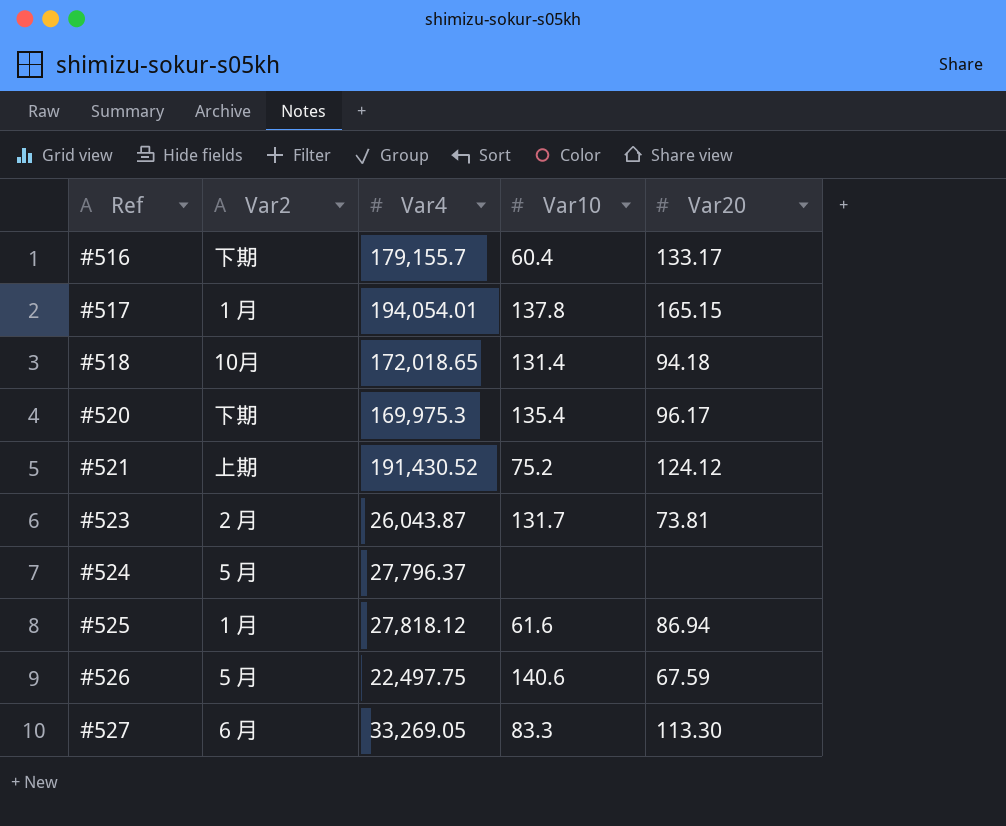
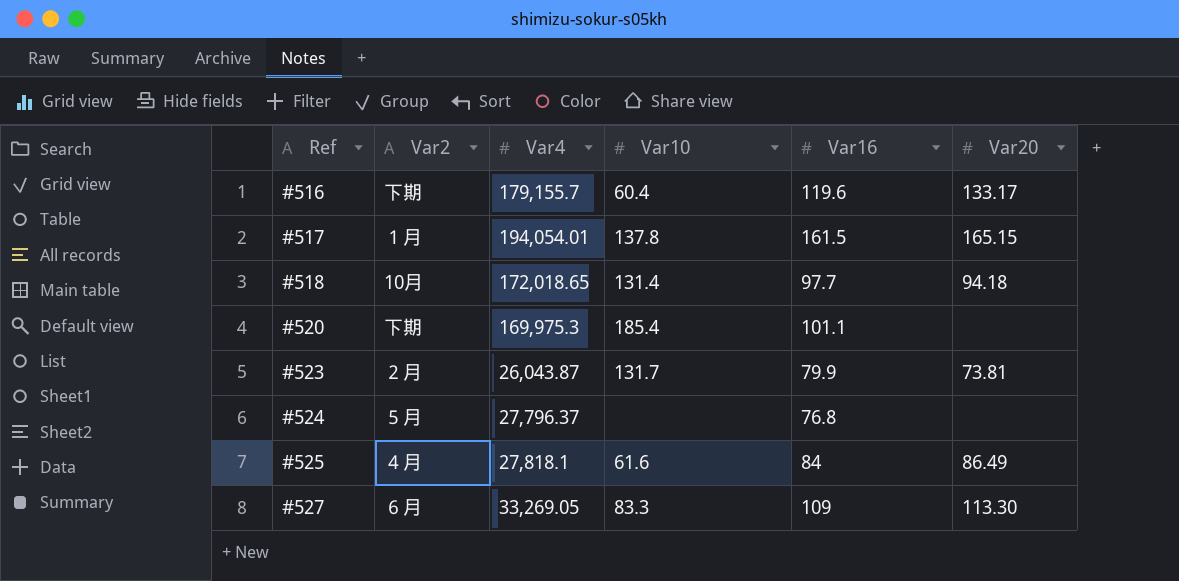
column Var16 | position: none -> 5
row #521: 上期 | 191,430.52 | 75.2 | 124.12 -> none
row #526: ５月 | 22,497.75 | 140.6 | 67.59 -> none
#520 | Var10: 135.4 -> 185.4
#520 | Var20: 96.17 -> none
#525 | Var2: １月 -> ４月
#525 | Var4: 27,818.12 -> 27,818.1
#525 | Var20: 86.94 -> 86.49

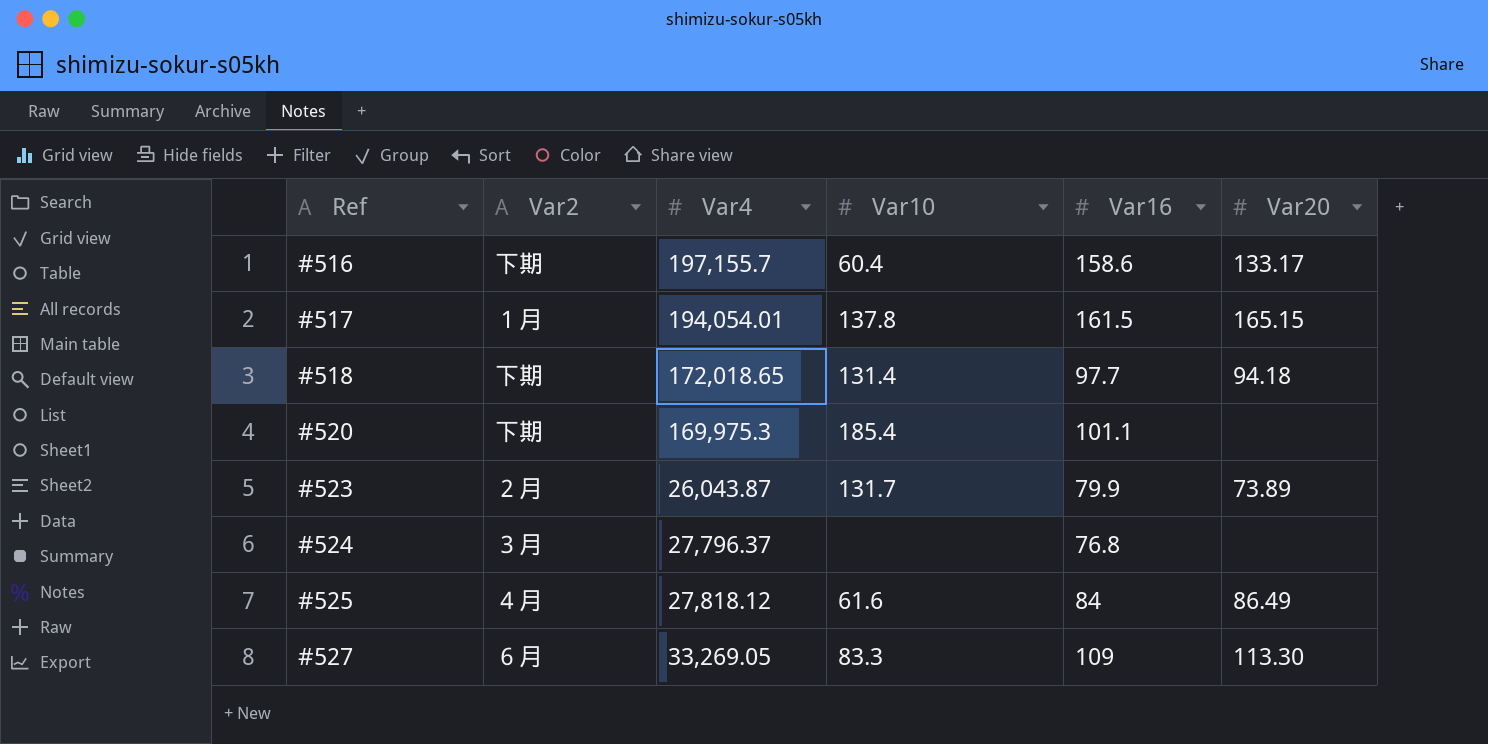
#516 | Var4: 179,155.7 -> 197,155.7
#516 | Var16: 119.6 -> 158.6
#518 | Var2: 10月 -> 下期
#523 | Var20: 73.81 -> 73.89
#524 | Var2: ５月 -> ３月
#525 | Var4: 27,818.1 -> 27,818.12

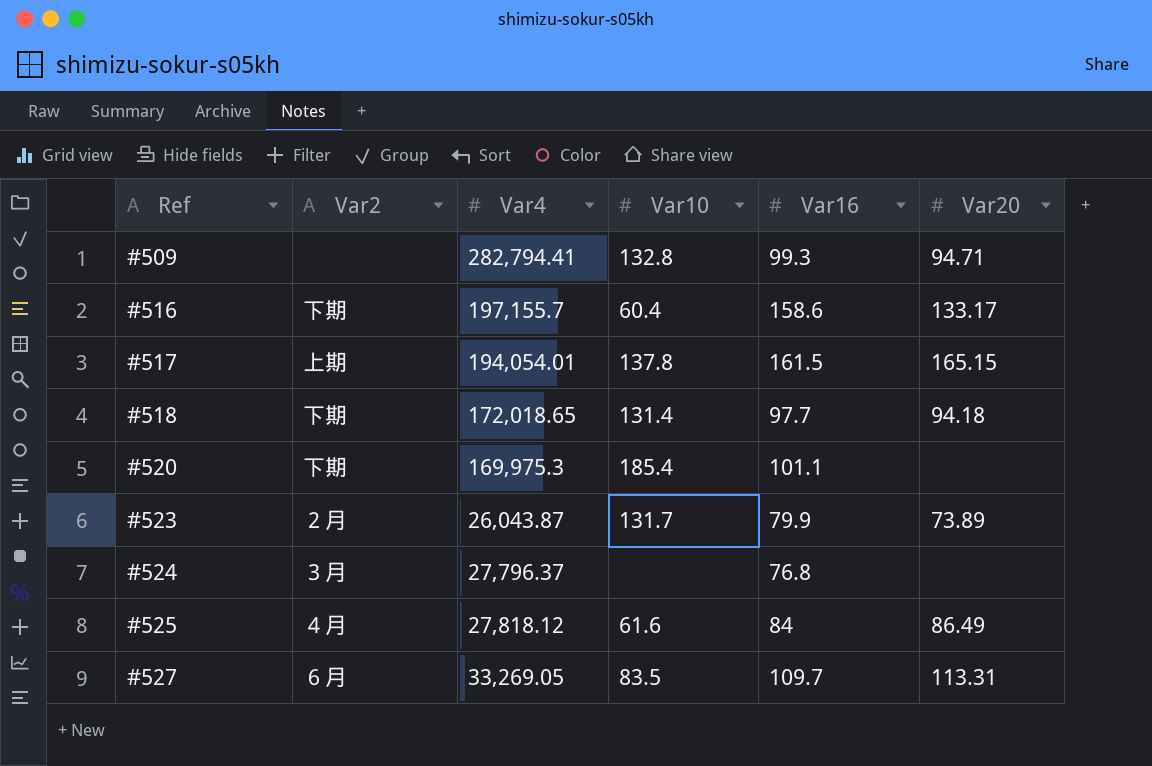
row #509: none -> none | 282,794.41 | 132.8 | 99.3 | 94.71
#517 | Var2: １月 -> 上期
#527 | Var10: 83.3 -> 83.5
#527 | Var16: 109 -> 109.7
#527 | Var20: 113.30 -> 113.31

